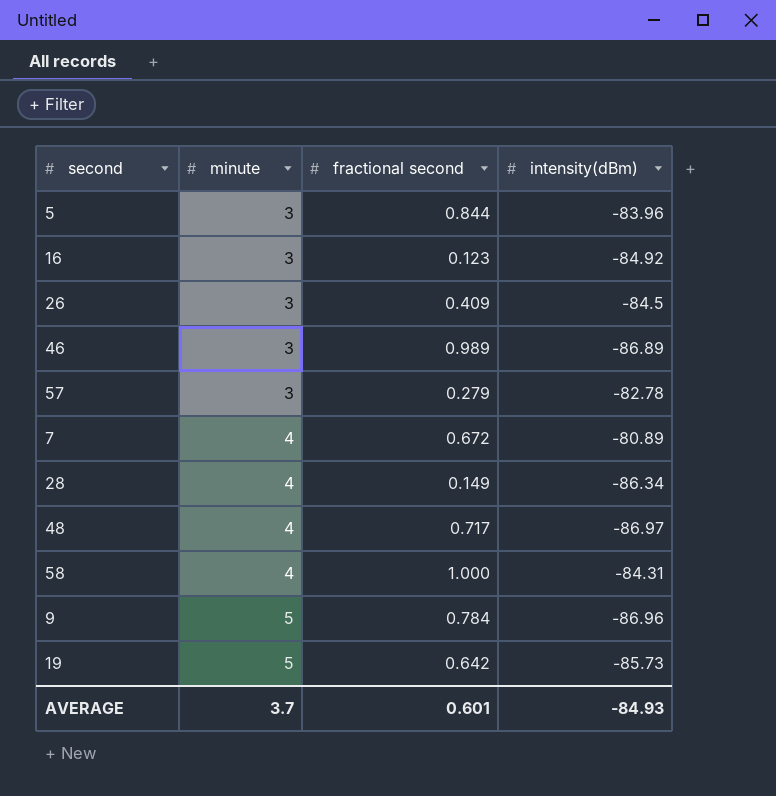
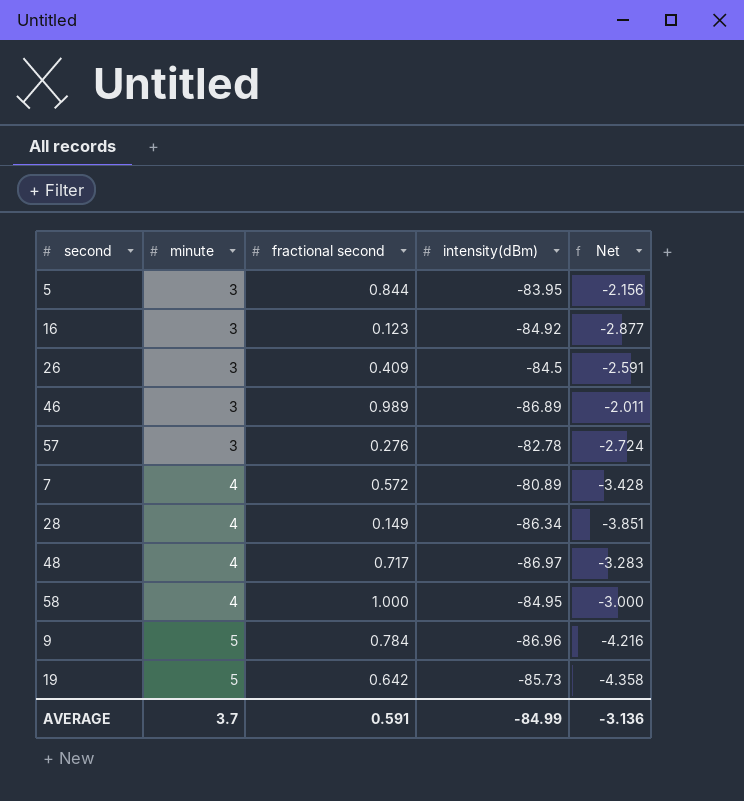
column Net | formula: none -> [fractional second] - [minute]
5 | intensity(dBm): -83.96 -> -83.95
57 | fractional second: 0.279 -> 0.276
7 | fractional second: 0.672 -> 0.572
58 | intensity(dBm): -84.31 -> -84.95
AVERAGE | fractional second: 0.601 -> 0.591
AVERAGE | intensity(dBm): -84.93 -> -84.99

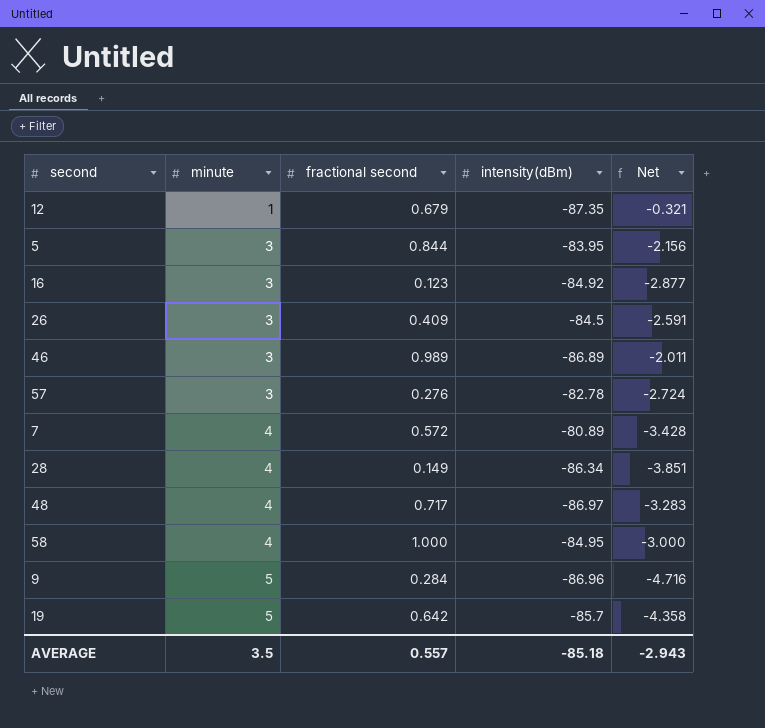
row 12: none -> 1 | 0.679 | -87.35 | -0.321
9 | fractional second: 0.784 -> 0.284
9 | Net: -4.216 -> -4.716
19 | intensity(dBm): -85.73 -> -85.7
AVERAGE | minute: 3.7 -> 3.5
AVERAGE | fractional second: 0.591 -> 0.557
AVERAGE | intensity(dBm): -84.99 -> -85.18
AVERAGE | Net: -3.136 -> -2.943

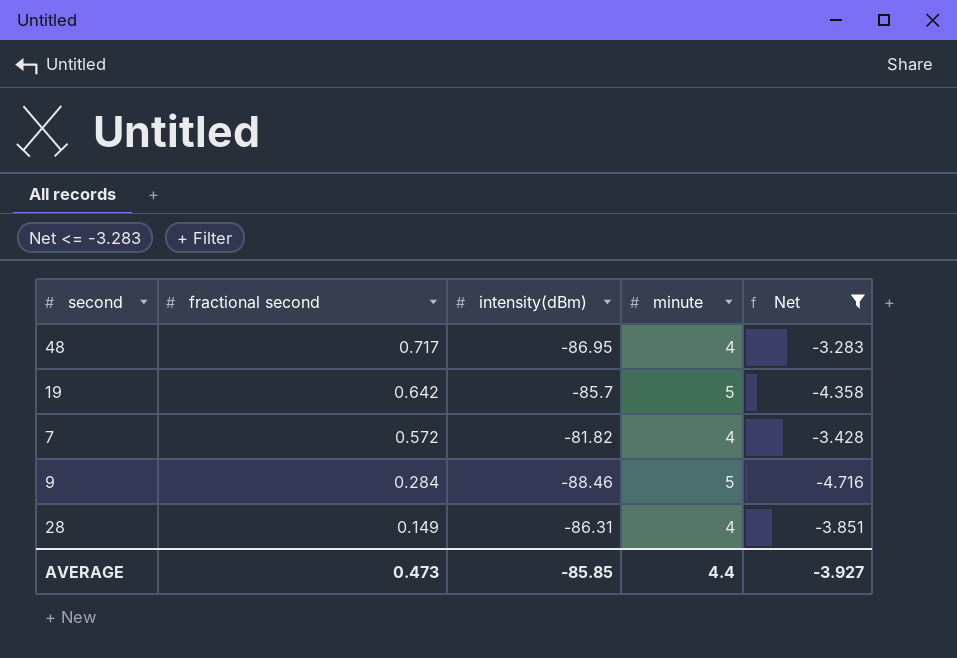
filter: none -> Net <= -3.283
row order: minute ascending -> fractional second descending
column minute | position: 2 -> 4
48 | intensity(dBm): -86.97 -> -86.95
7 | intensity(dBm): -80.89 -> -81.82
9 | intensity(dBm): -86.96 -> -88.46
28 | intensity(dBm): -86.34 -> -86.31
AVERAGE | fractional second: 0.557 -> 0.473
AVERAGE | intensity(dBm): -85.18 -> -85.85
AVERAGE | minute: 3.5 -> 4.4
AVERAGE | Net: -2.943 -> -3.927

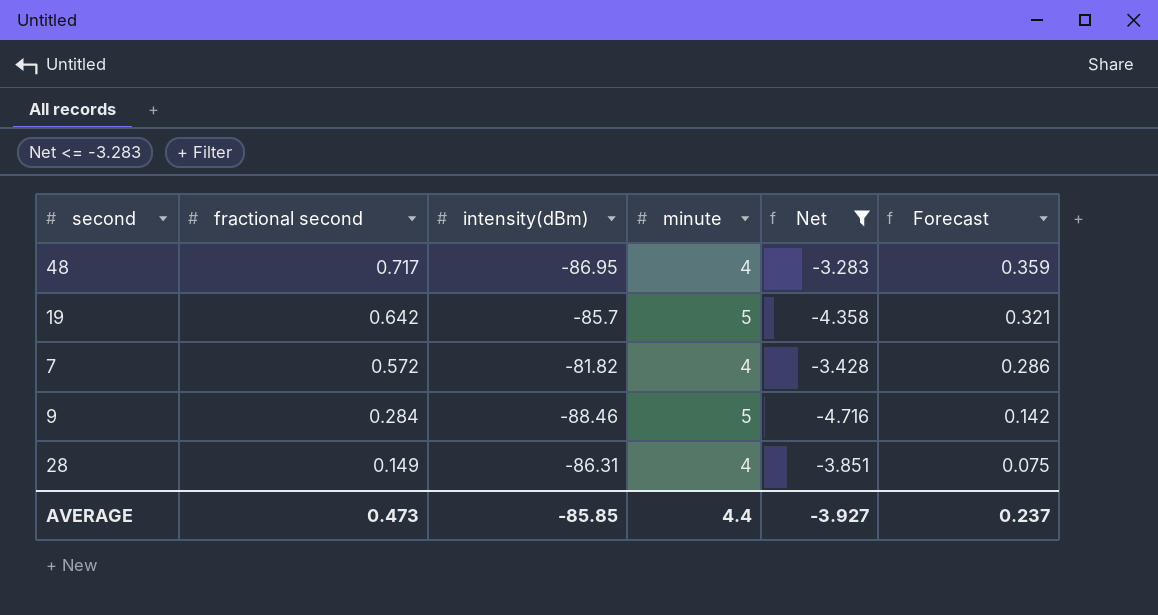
column Forecast | formula: none -> [fractional second] * 0.5

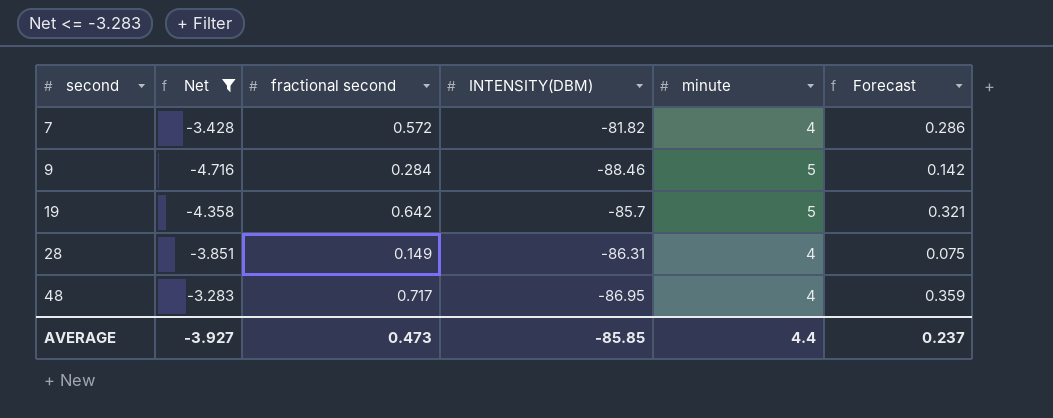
row order: fractional second descending -> second ascending
column Net | position: 5 -> 2
column name: intensity(dBm) -> INTENSITY(DBM)

